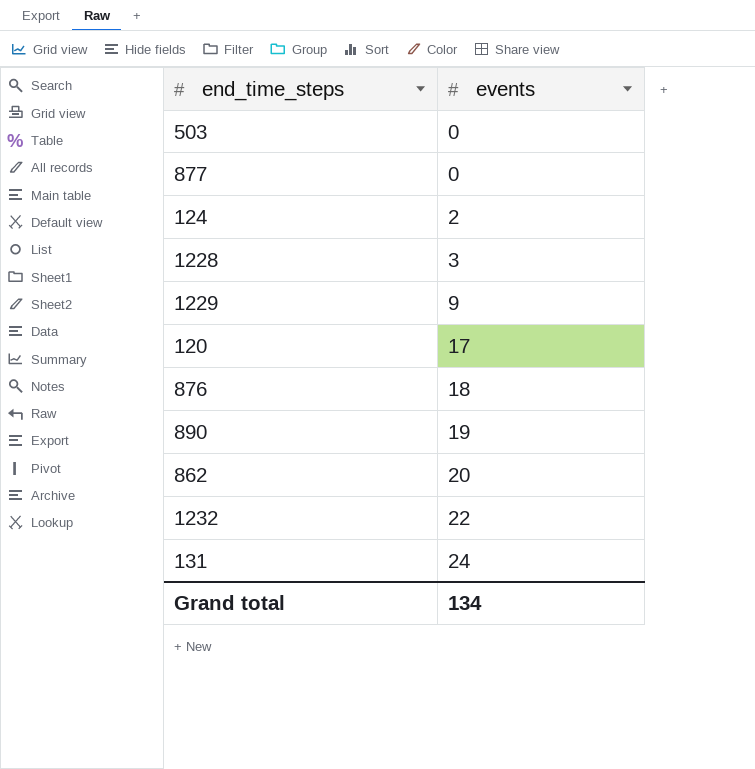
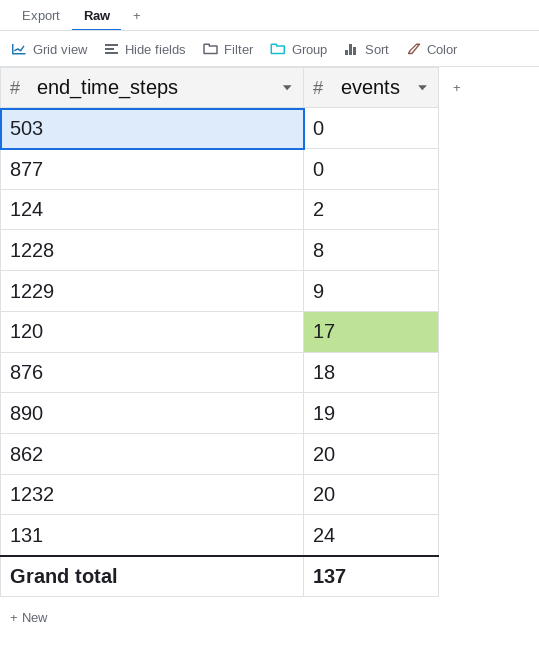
1228 | events: 3 -> 8
1232 | events: 22 -> 20
Grand total | events: 134 -> 137

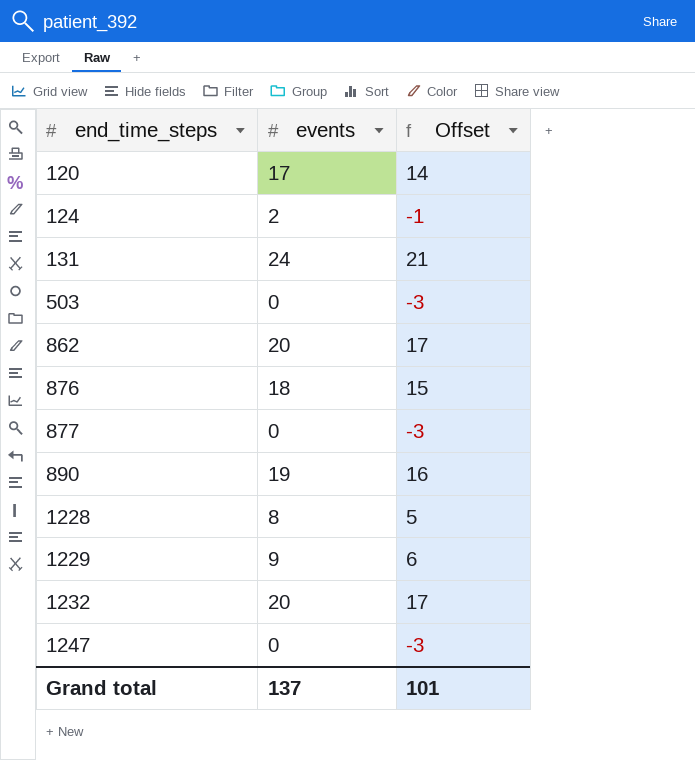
row order: events ascending -> end_time_steps ascending
column Offset | formula: none -> [events] - 3
row 1247: none -> 0 | -3

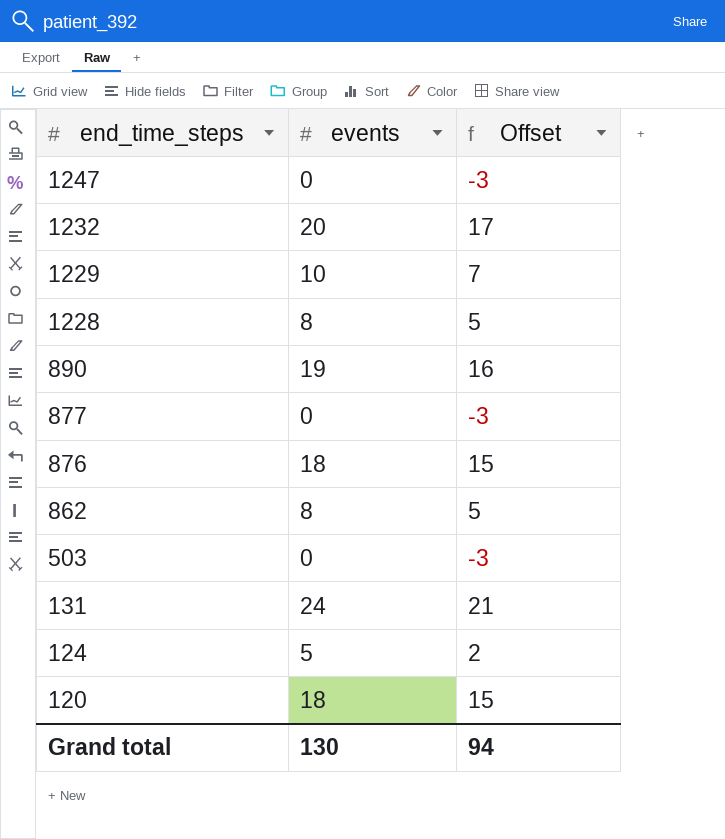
row order: end_time_steps ascending -> end_time_steps descending
1229 | events: 9 -> 10
1229 | Offset: 6 -> 7
862 | events: 20 -> 8
862 | Offset: 17 -> 5
124 | events: 2 -> 5
124 | Offset: -1 -> 2
120 | events: 17 -> 18
120 | Offset: 14 -> 15
Grand total | events: 137 -> 130
Grand total | Offset: 101 -> 94

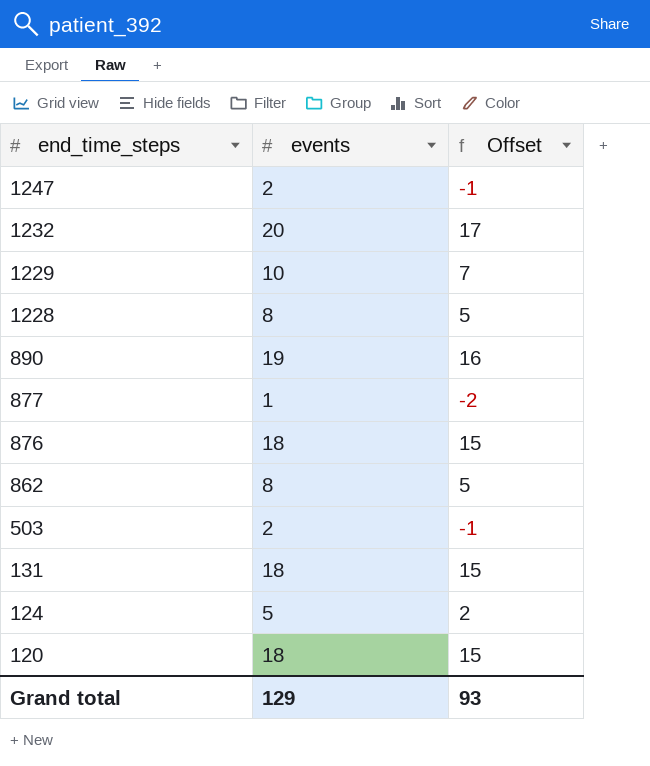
1247 | events: 0 -> 2
1247 | Offset: -3 -> -1
877 | events: 0 -> 1
877 | Offset: -3 -> -2
503 | events: 0 -> 2
503 | Offset: -3 -> -1
131 | events: 24 -> 18
131 | Offset: 21 -> 15
Grand total | events: 130 -> 129
Grand total | Offset: 94 -> 93

